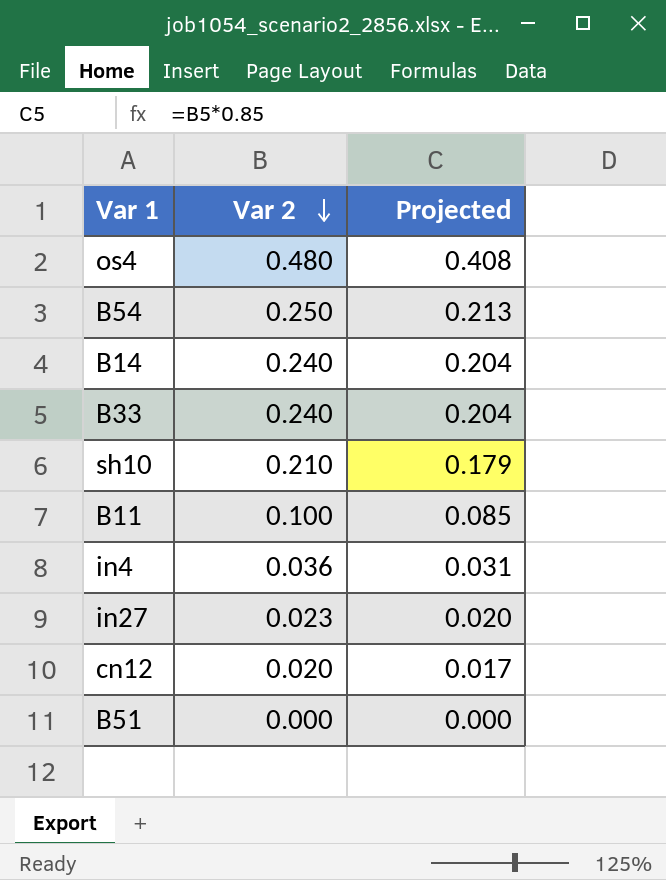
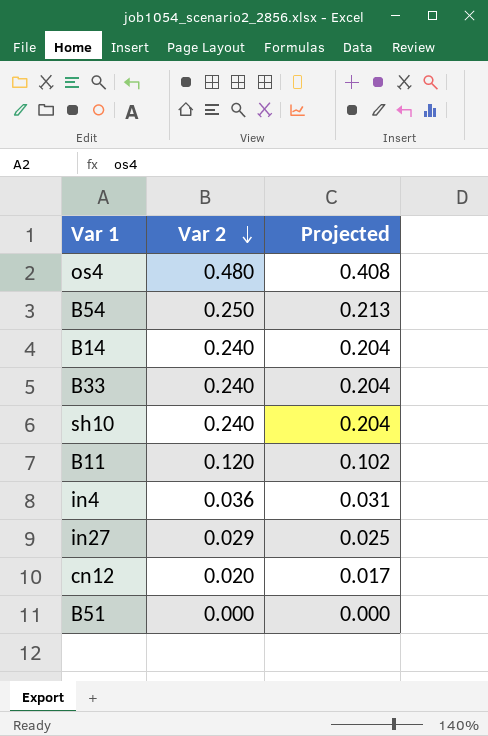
sh10 | Var 2: 0.210 -> 0.240
sh10 | Projected: 0.179 -> 0.204
B11 | Var 2: 0.100 -> 0.120
B11 | Projected: 0.085 -> 0.102
in27 | Var 2: 0.023 -> 0.029
in27 | Projected: 0.020 -> 0.025

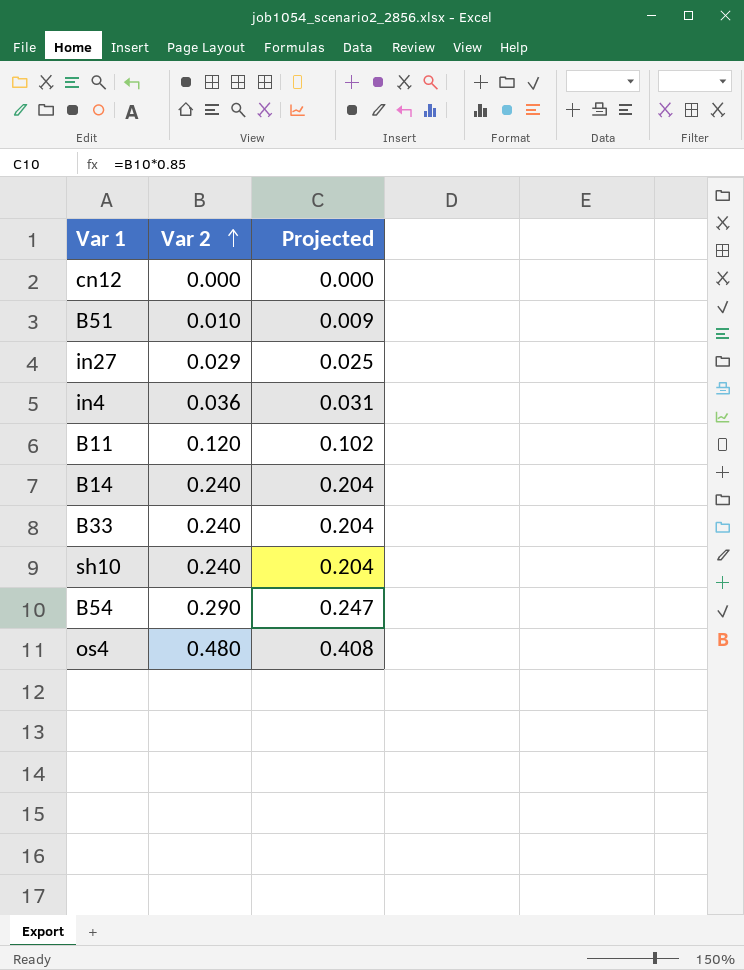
row order: Var 2 descending -> Var 2 ascending
cn12 | Var 2: 0.020 -> 0.000
cn12 | Projected: 0.017 -> 0.000
B51 | Var 2: 0.000 -> 0.010
B51 | Projected: 0.000 -> 0.009
B54 | Var 2: 0.250 -> 0.290
B54 | Projected: 0.213 -> 0.247

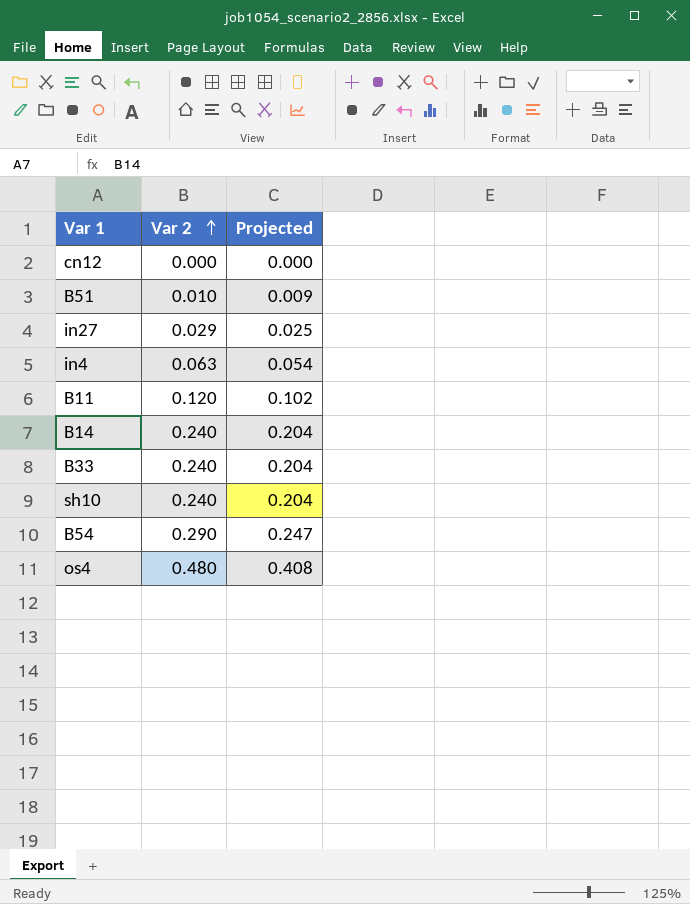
in4 | Var 2: 0.036 -> 0.063
in4 | Projected: 0.031 -> 0.054

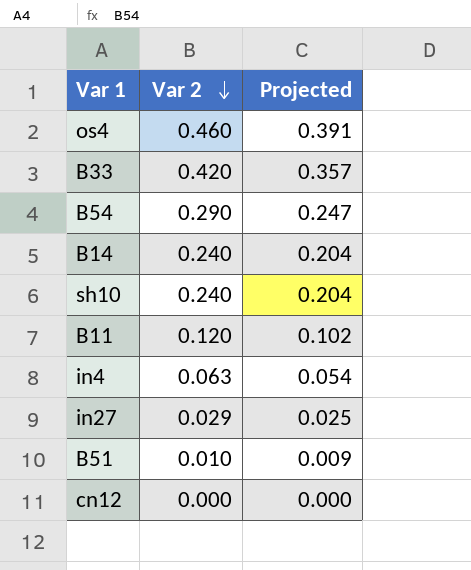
row order: Var 2 ascending -> Var 2 descending
os4 | Var 2: 0.480 -> 0.460
os4 | Projected: 0.408 -> 0.391
B33 | Var 2: 0.240 -> 0.420
B33 | Projected: 0.204 -> 0.357

